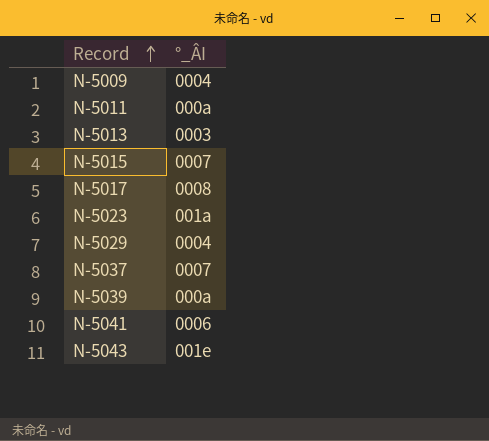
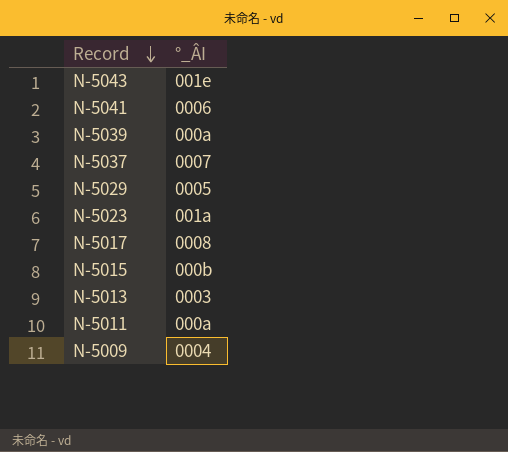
row order: Record ascending -> Record descending
N-5029 | °_ÂI: 0004 -> 0005
N-5015 | °_ÂI: 0007 -> 000b

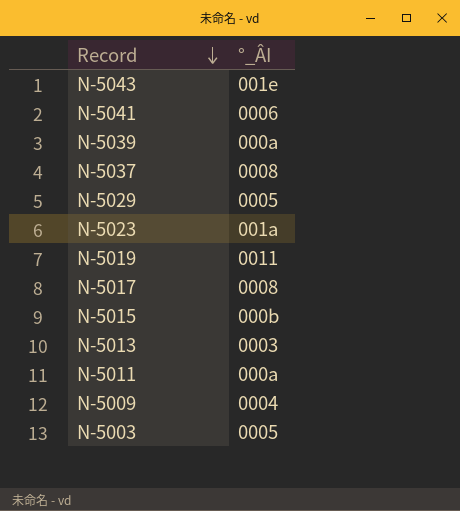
N-5037 | °_ÂI: 0007 -> 0008
row N-5019: none -> 0011
row N-5003: none -> 0005

